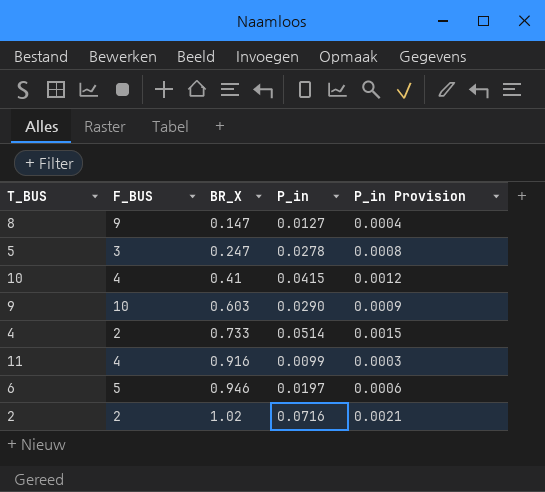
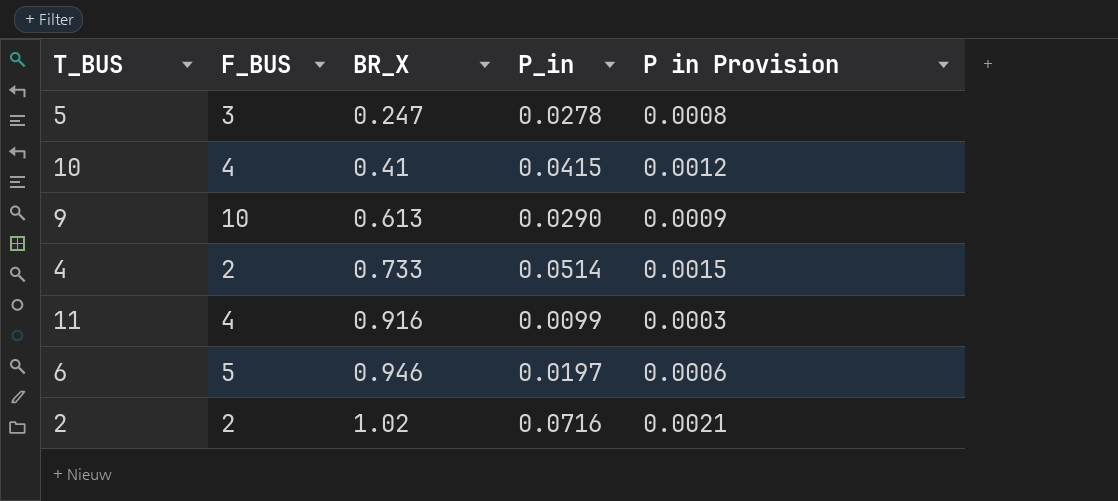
column name: P_in Provision -> P in Provision
row 8: 9 | 0.147 | 0.0127 | 0.0004 -> none
9 | BR_X: 0.603 -> 0.613

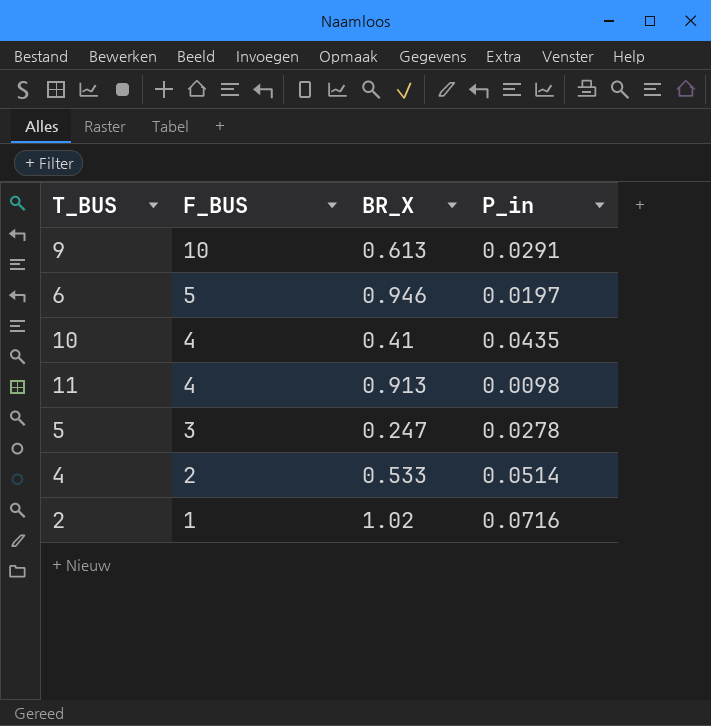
row order: BR_X ascending -> F_BUS descending
column P in Provision | formula: [P_in] * 0.03 -> none
9 | P_in: 0.0290 -> 0.0291
10 | P_in: 0.0415 -> 0.0435
11 | BR_X: 0.916 -> 0.913
11 | P_in: 0.0099 -> 0.0098
4 | BR_X: 0.733 -> 0.533
2 | F_BUS: 2 -> 1

